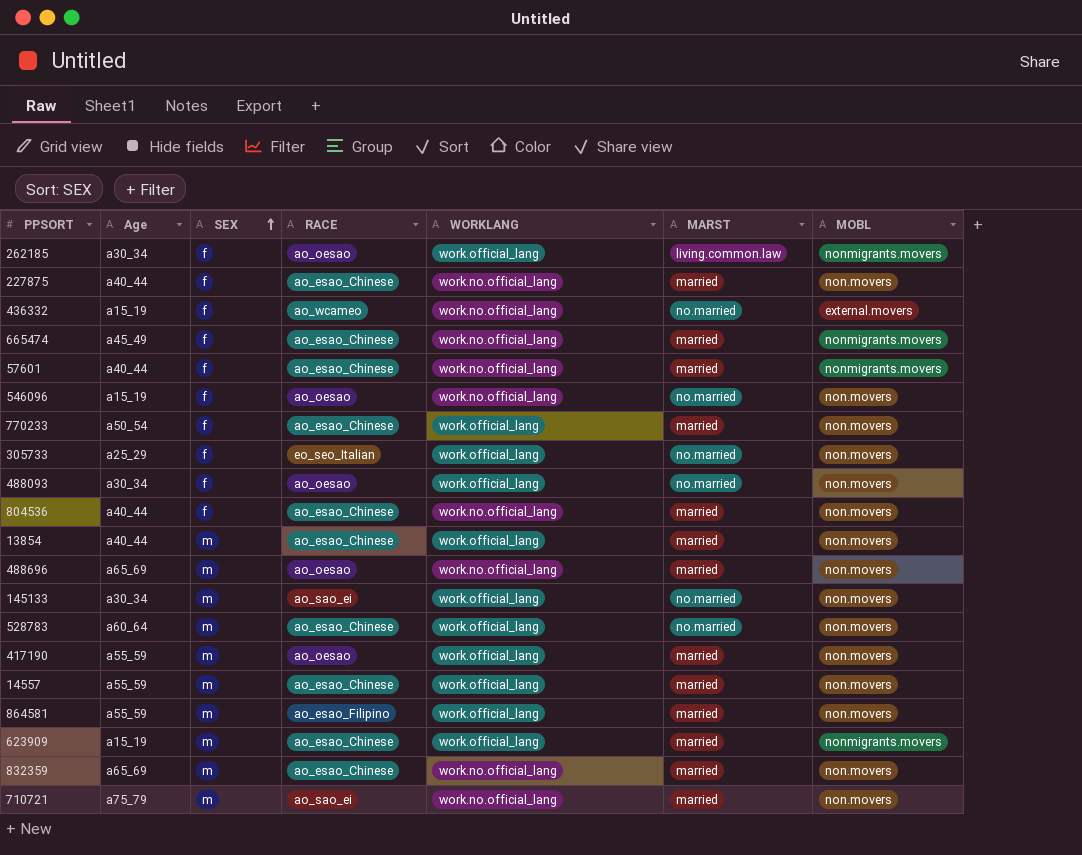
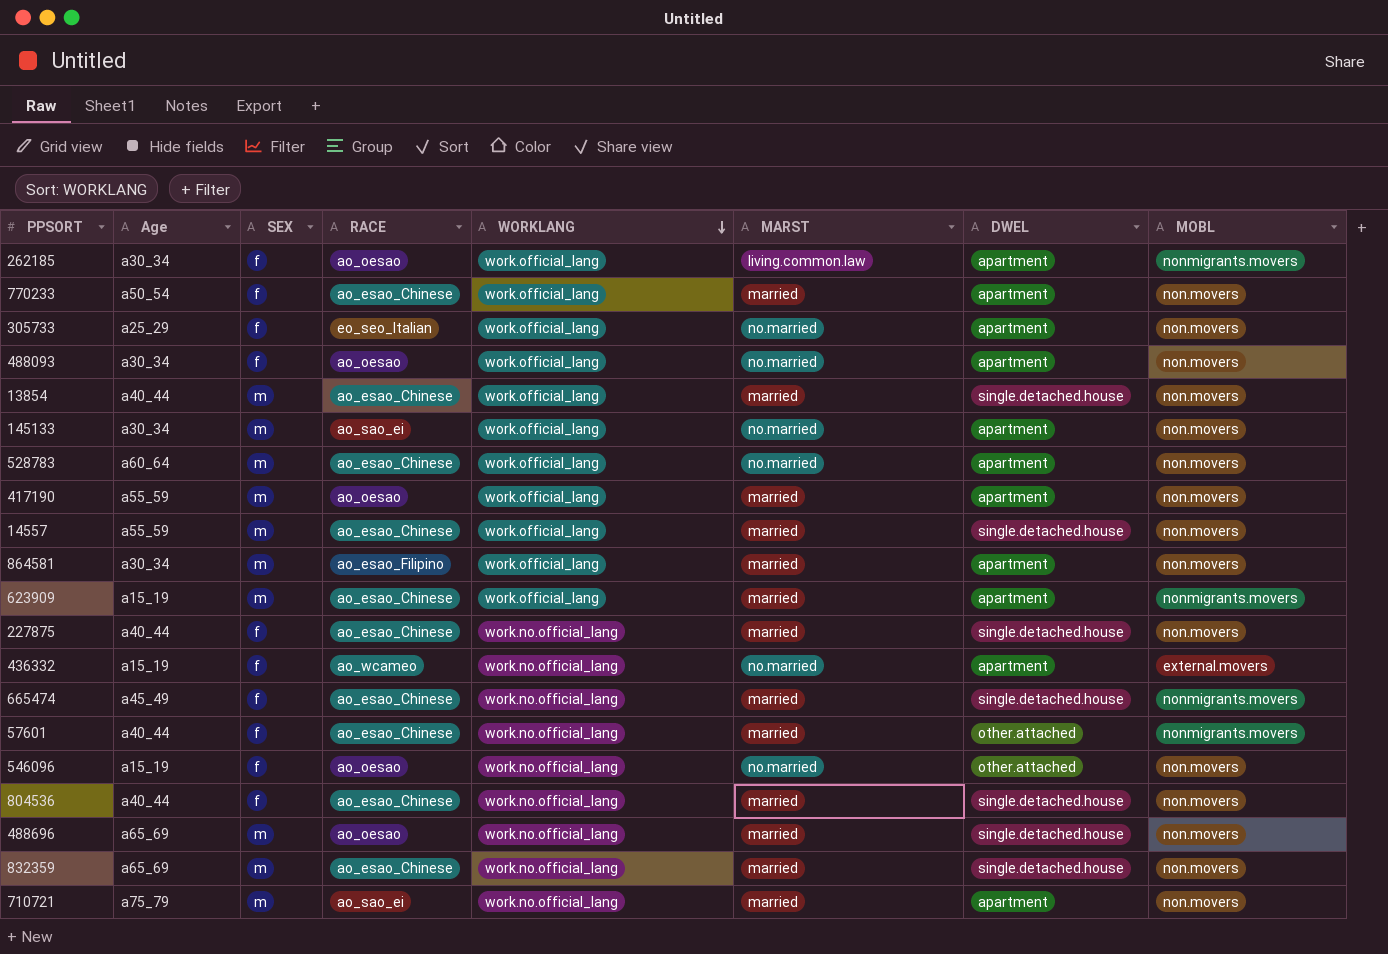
row order: SEX ascending -> WORKLANG descending
column DWEL | position: none -> 7
864581 | Age: a55_59 -> a30_34

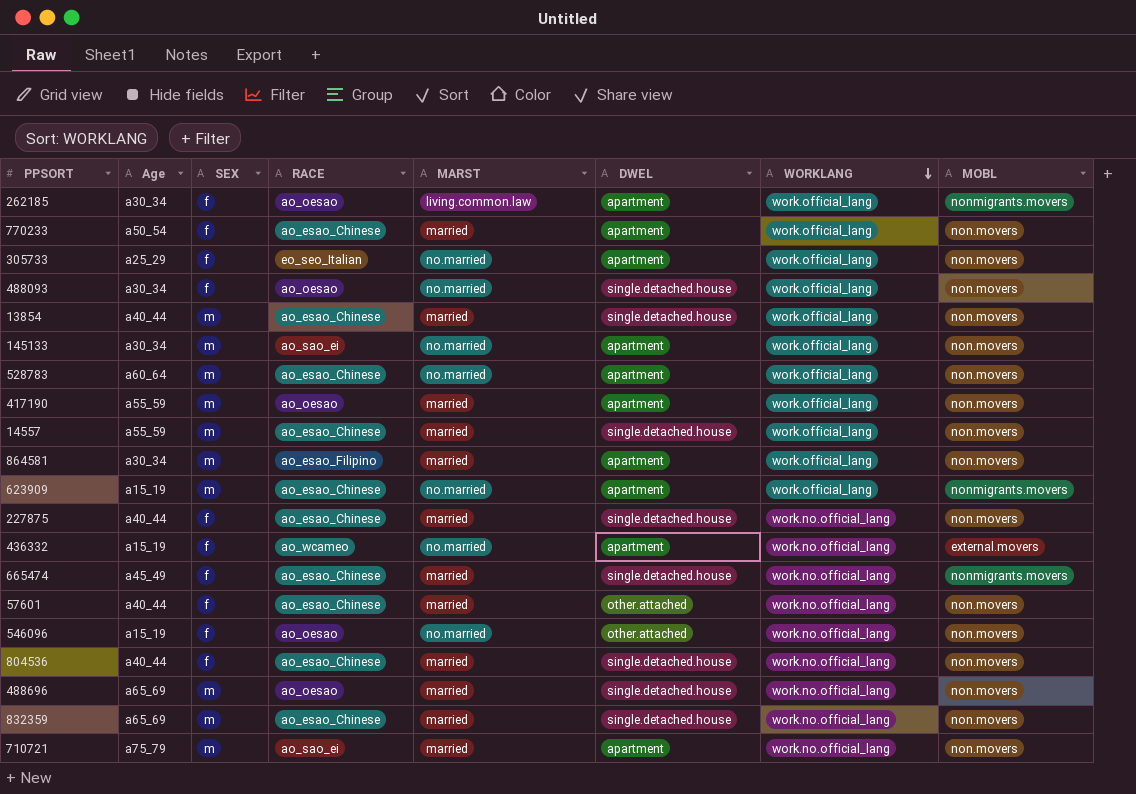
column WORKLANG | position: 5 -> 7
488093 | DWEL: apartment -> single.detached.house
623909 | MARST: married -> no.married
57601 | MOBL: nonmigrants.movers -> non.movers

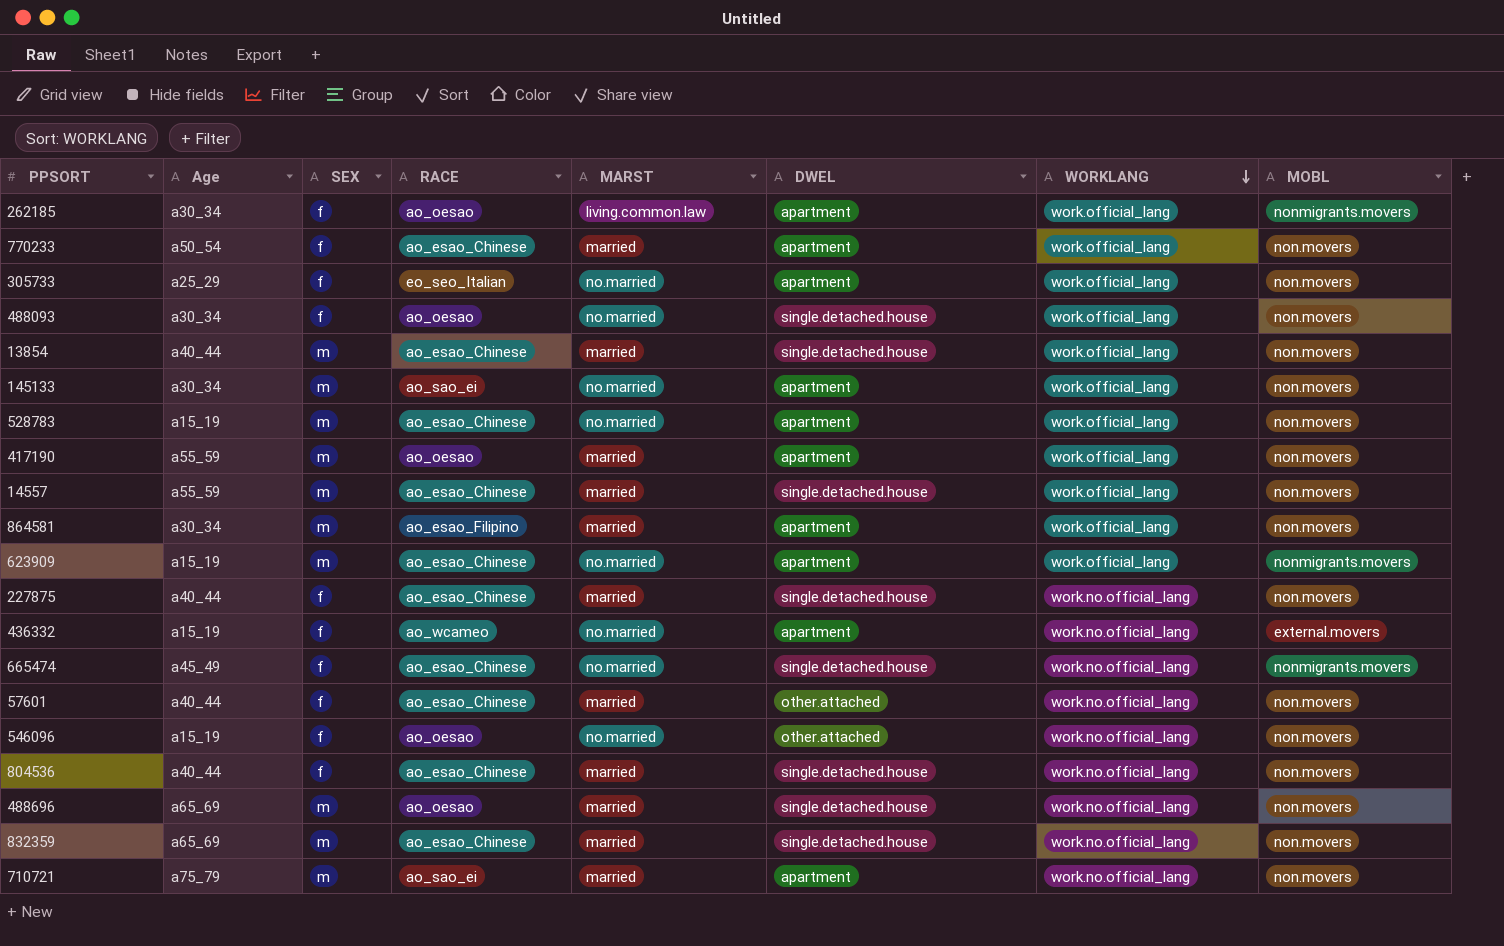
528783 | Age: a60_64 -> a15_19
665474 | MARST: married -> no.married

